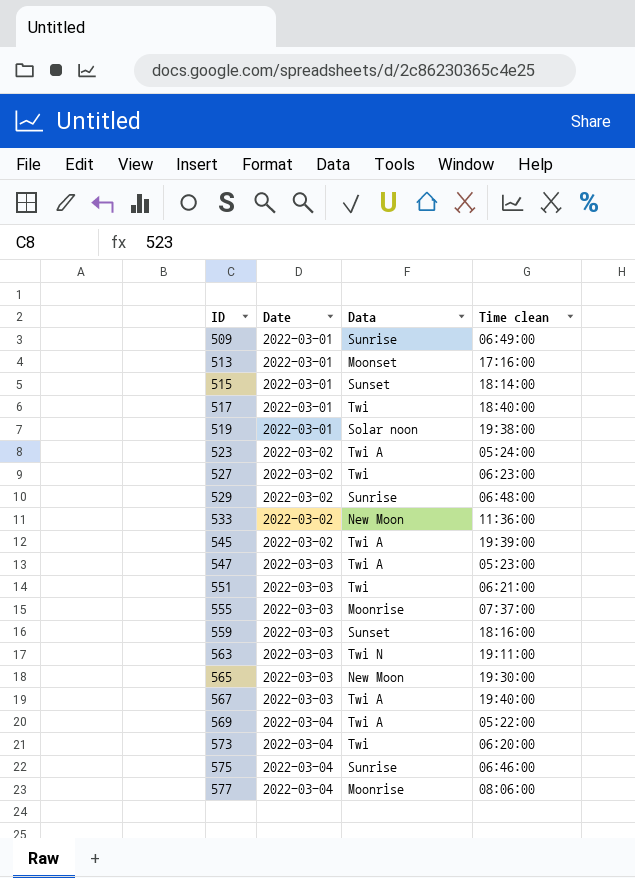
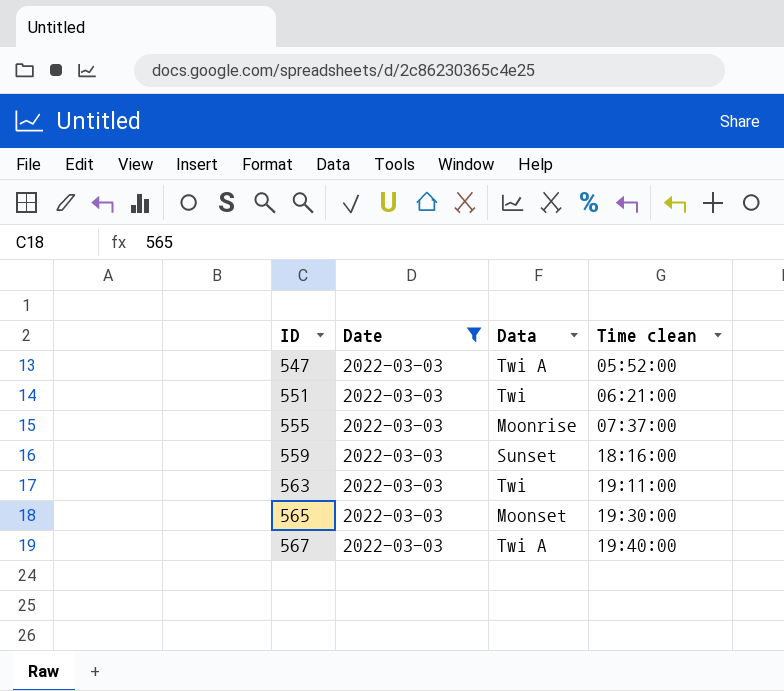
filter: none -> Date = 2022-03-03
547 | Time clean: 05:23:00 -> 05:52:00
563 | Data: Twi N -> Twi
565 | Data: New Moon -> Moonset

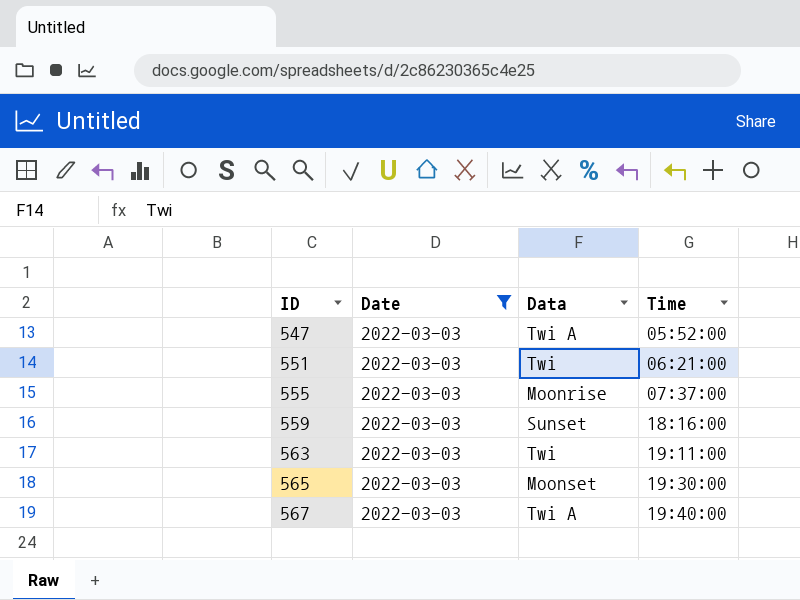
column name: Time clean -> Time

